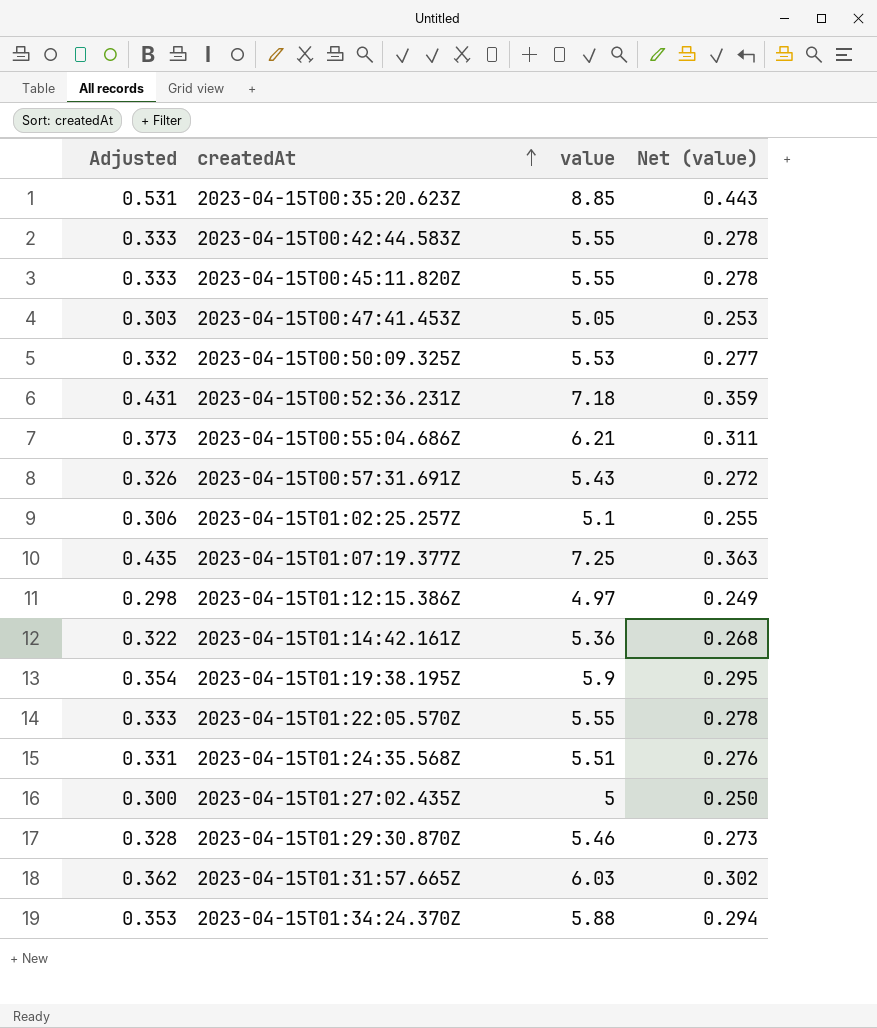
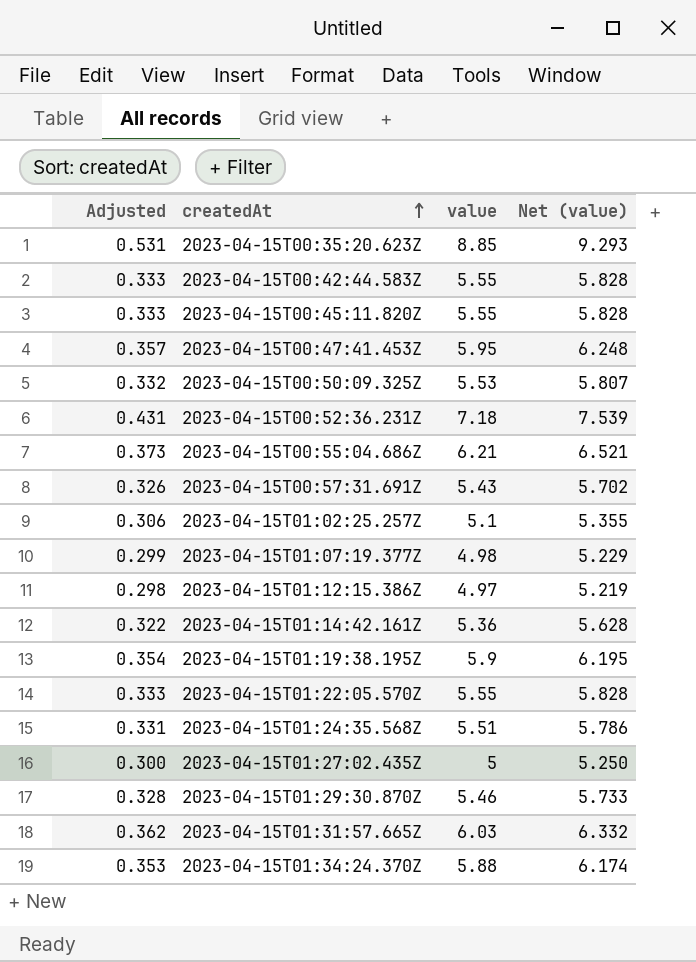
column Net (value) | formula: [value] * 0.05 -> [value] * 1.05
2023-04-15T00:47:41.453Z | Adjusted: 0.303 -> 0.357
2023-04-15T00:47:41.453Z | value: 5.05 -> 5.95
2023-04-15T01:07:19.377Z | Adjusted: 0.435 -> 0.299
2023-04-15T01:07:19.377Z | value: 7.25 -> 4.98

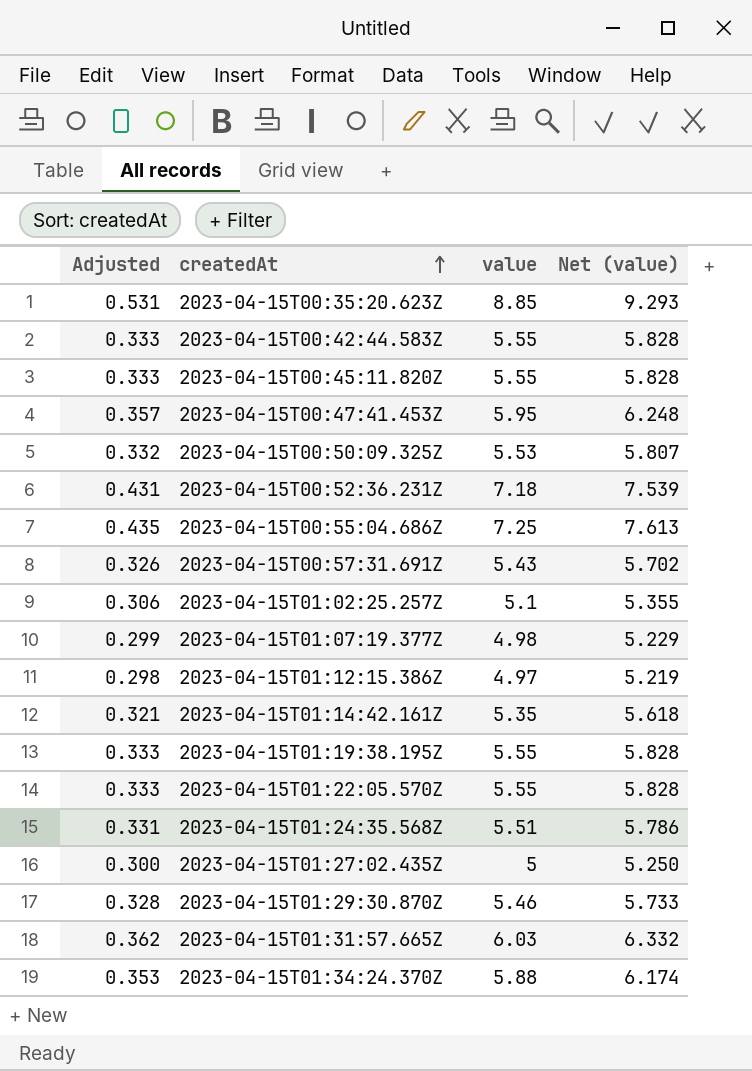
2023-04-15T00:55:04.686Z | Adjusted: 0.373 -> 0.435
2023-04-15T00:55:04.686Z | value: 6.21 -> 7.25
2023-04-15T00:55:04.686Z | Net (value): 6.521 -> 7.613
2023-04-15T01:14:42.161Z | Adjusted: 0.322 -> 0.321
2023-04-15T01:14:42.161Z | value: 5.36 -> 5.35
2023-04-15T01:14:42.161Z | Net (value): 5.628 -> 5.618
2023-04-15T01:19:38.195Z | Adjusted: 0.354 -> 0.333
2023-04-15T01:19:38.195Z | value: 5.9 -> 5.55
2023-04-15T01:19:38.195Z | Net (value): 6.195 -> 5.828

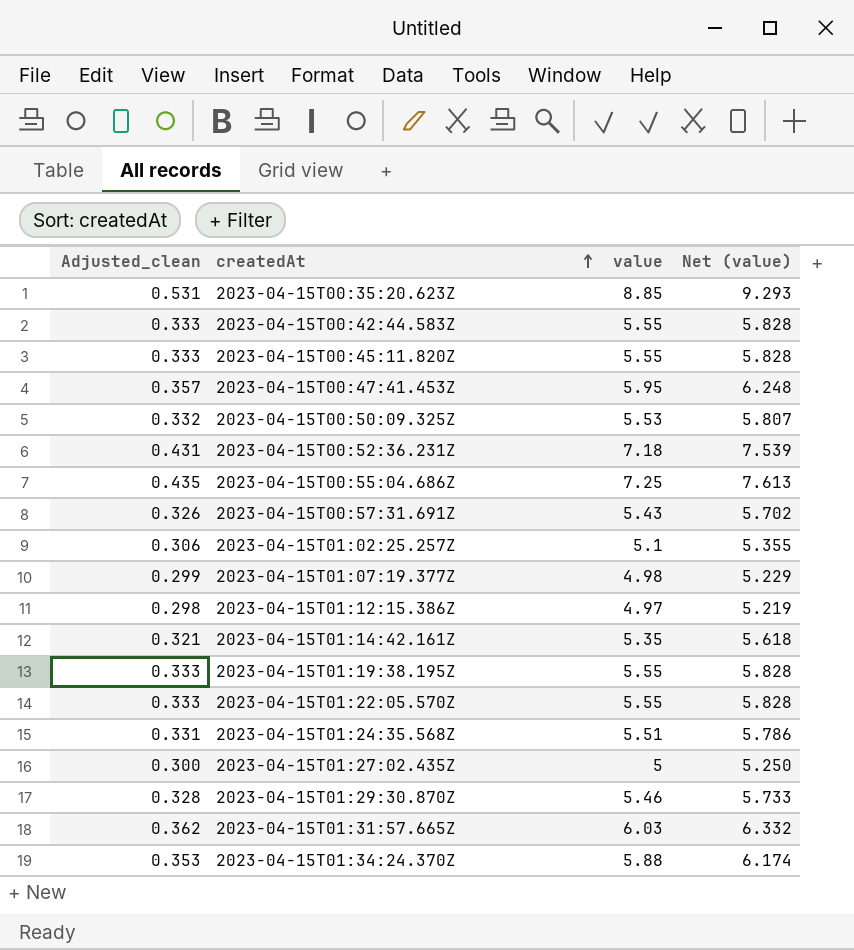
column name: Adjusted -> Adjusted_clean

